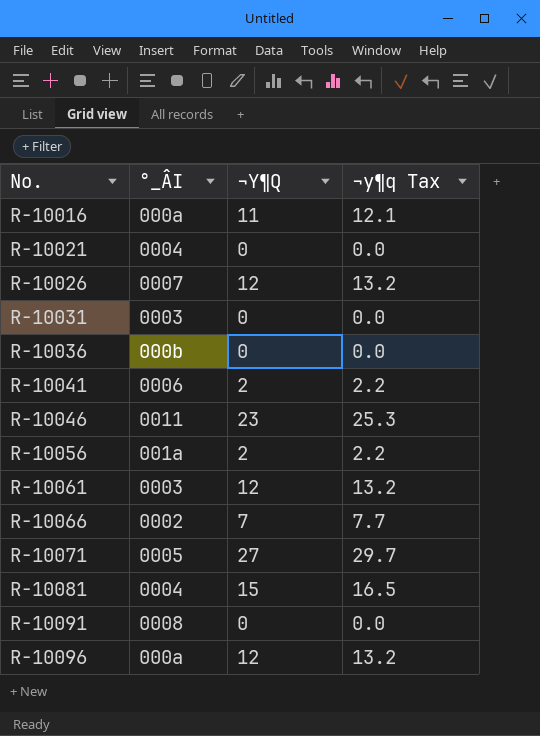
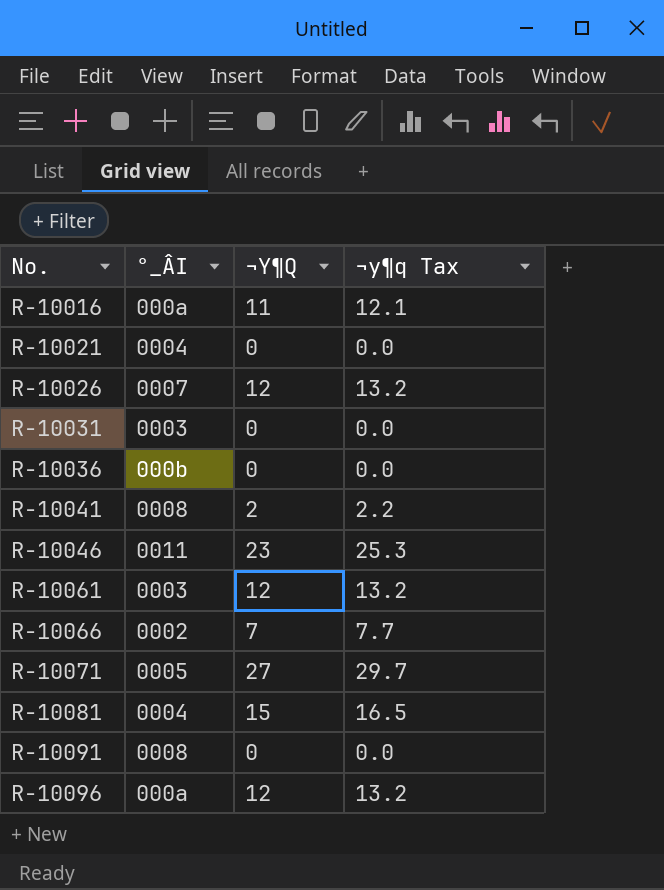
row R-10056: 001a | 2 | 2.2 -> none
R-10041 | °_ÂI: 0006 -> 0008

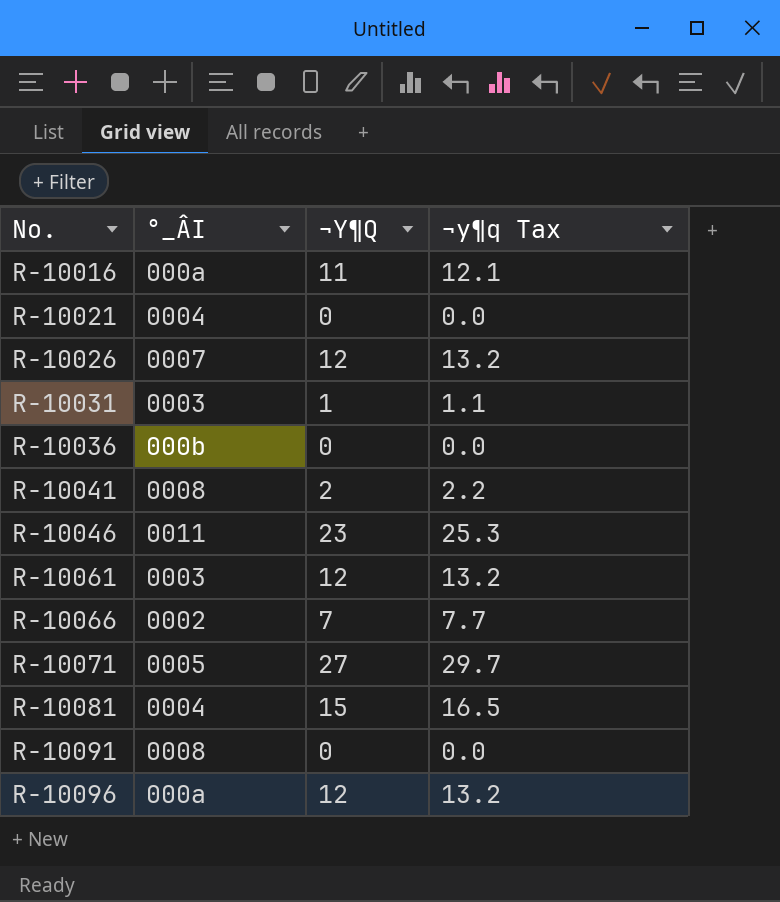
R-10031 | ¬Y¶Q: 0 -> 1
R-10031 | ¬y¶q Tax: 0.0 -> 1.1

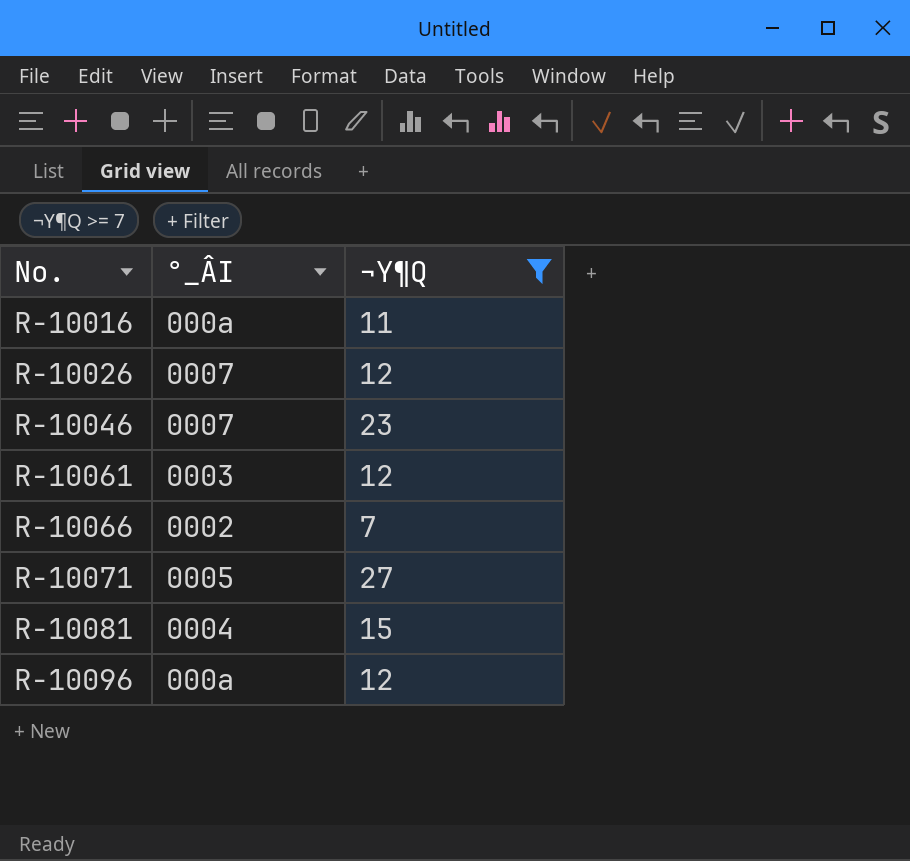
filter: none -> ¬Y¶Q >= 7
column ¬y¶q Tax | formula: [¬Y¶Q] * 1.1 -> none
R-10046 | °_ÂI: 0011 -> 0007

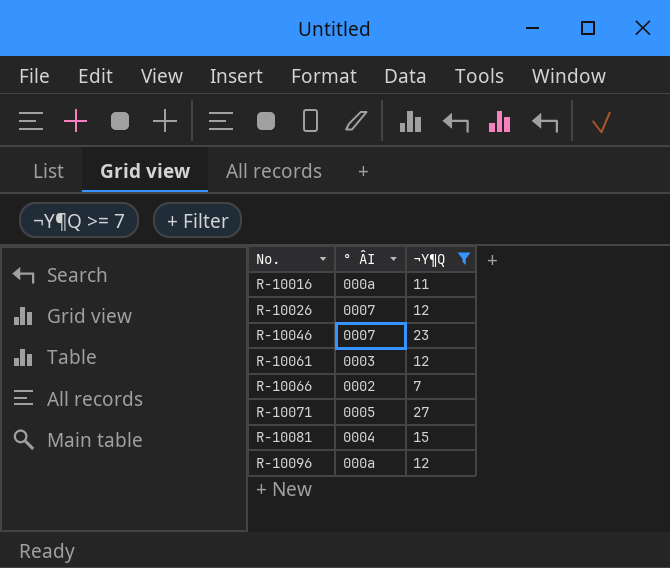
column name: °_ÂI -> ° ÂI

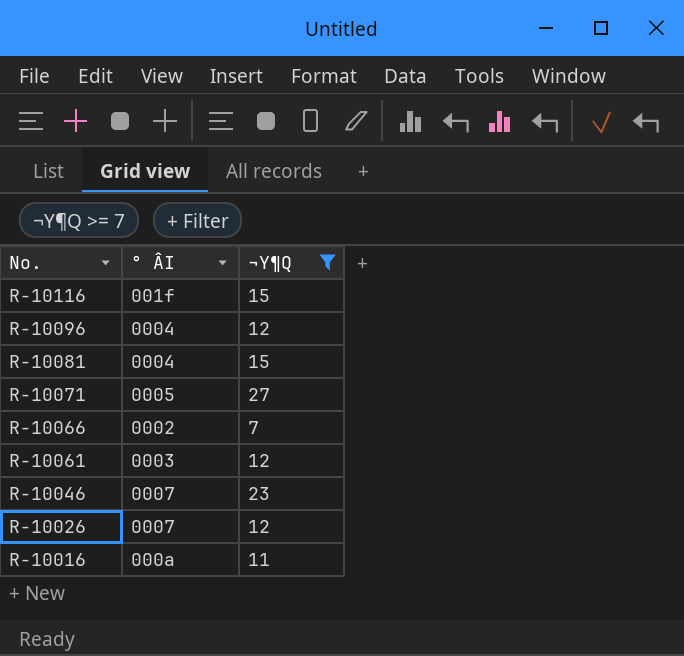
row order: No. ascending -> No. descending
row R-10116: none -> 001f | 15
R-10096 | ° ÂI: 000a -> 0004

